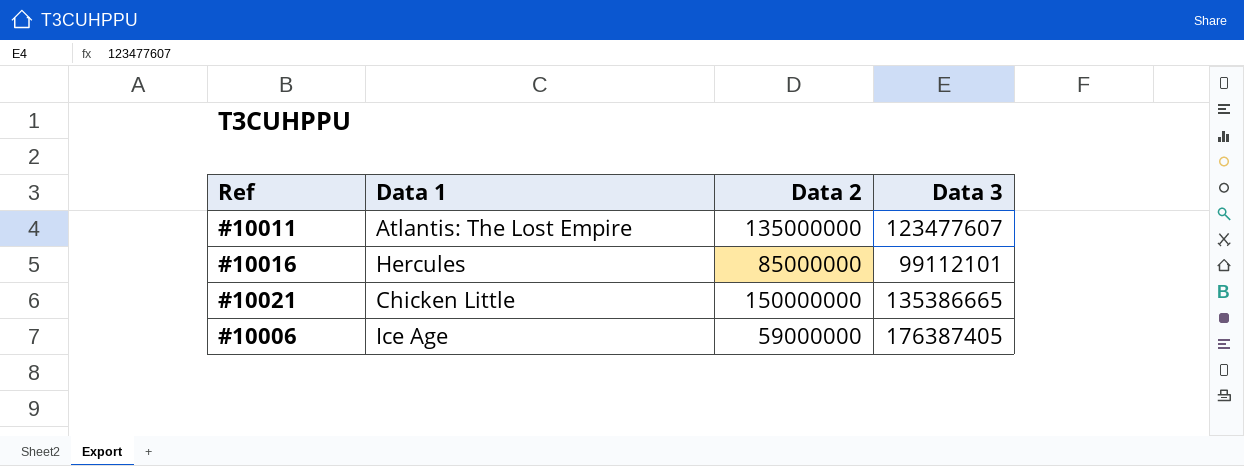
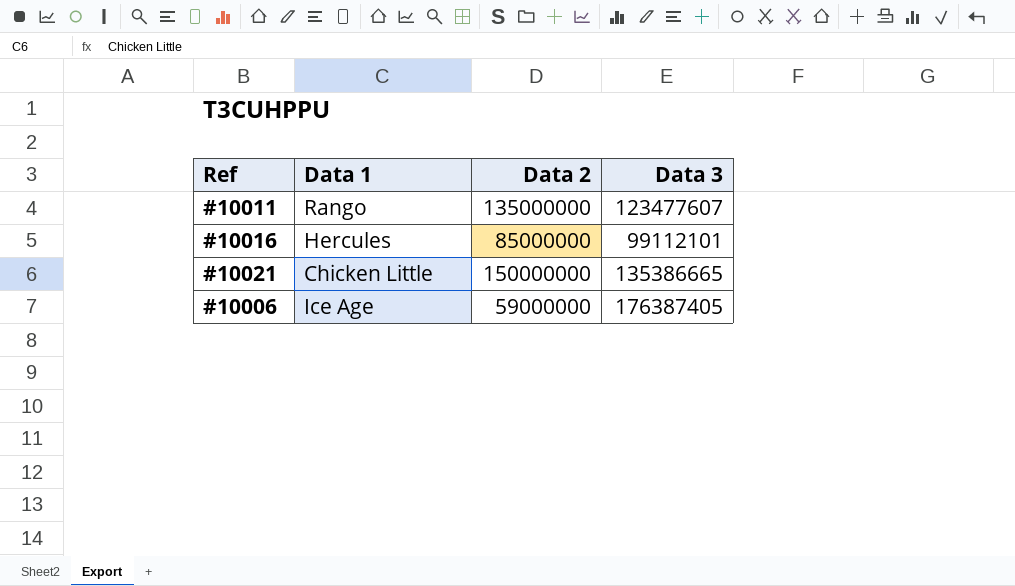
#10011 | Data 1: Atlantis: The Lost Empire -> Rango

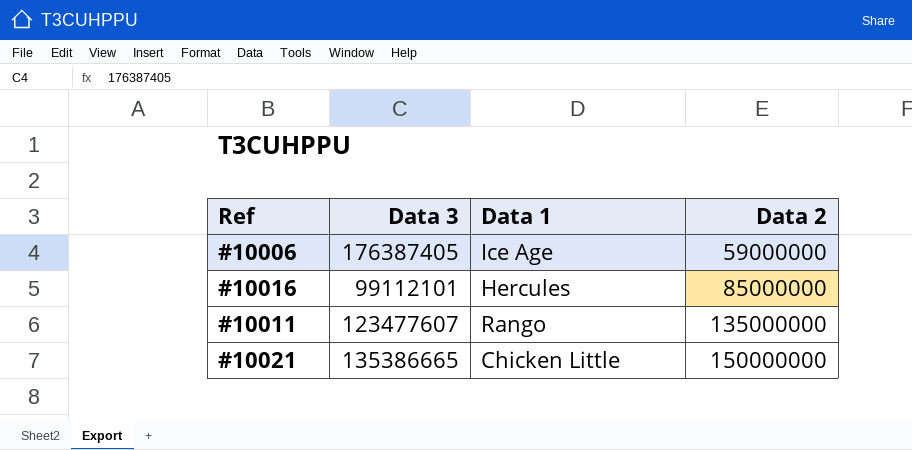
row order: none -> Data 2 ascending
column Data 3 | position: 4 -> 2

